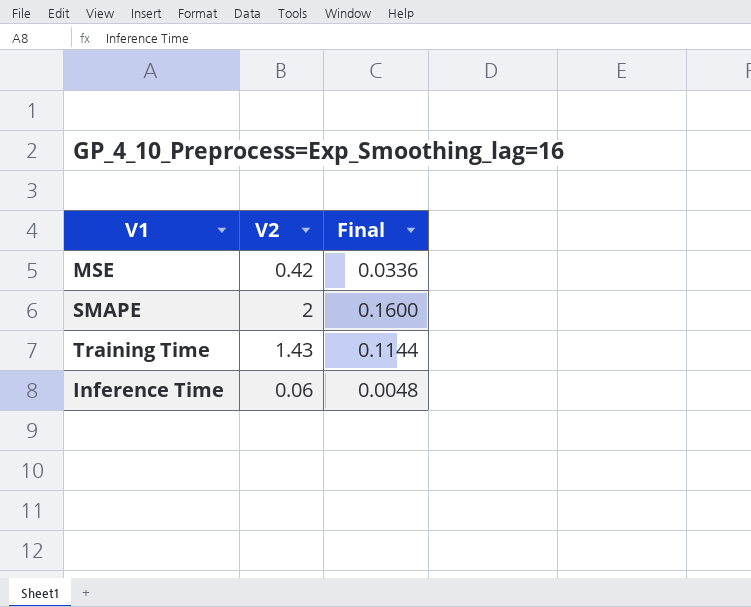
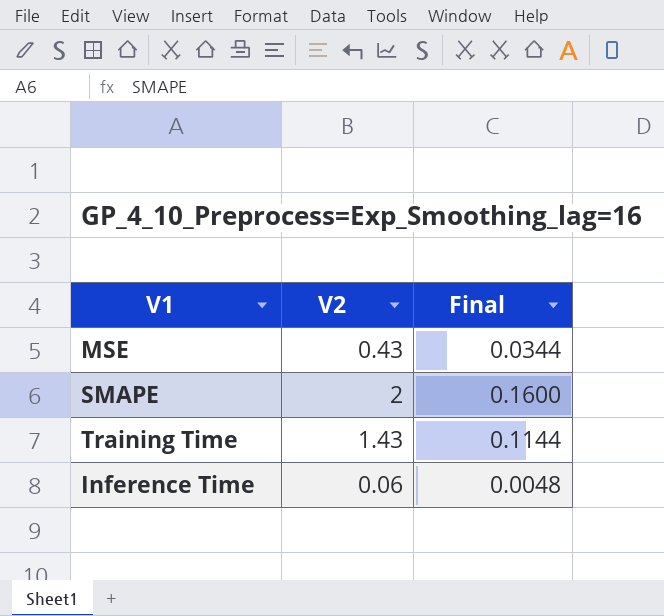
MSE | V2: 0.42 -> 0.43
MSE | Final: 0.0336 -> 0.0344

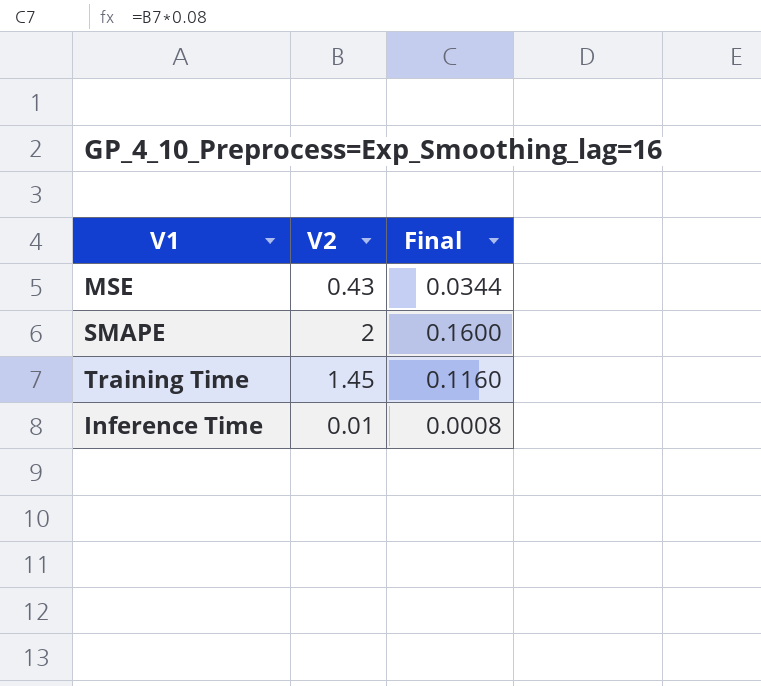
Training Time | V2: 1.43 -> 1.45
Training Time | Final: 0.1144 -> 0.1160
Inference Time | V2: 0.06 -> 0.01
Inference Time | Final: 0.0048 -> 0.0008

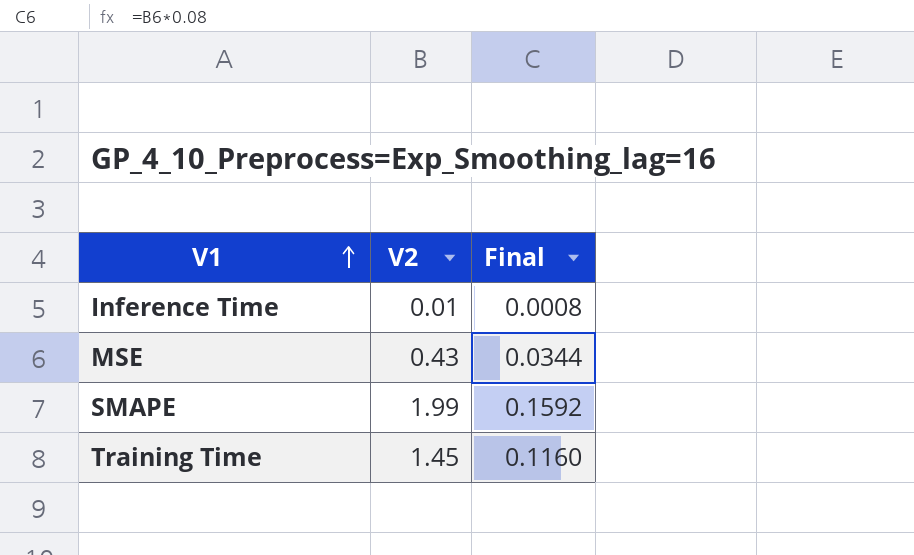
row order: none -> V1 ascending
SMAPE | V2: 2 -> 1.99
SMAPE | Final: 0.1600 -> 0.1592

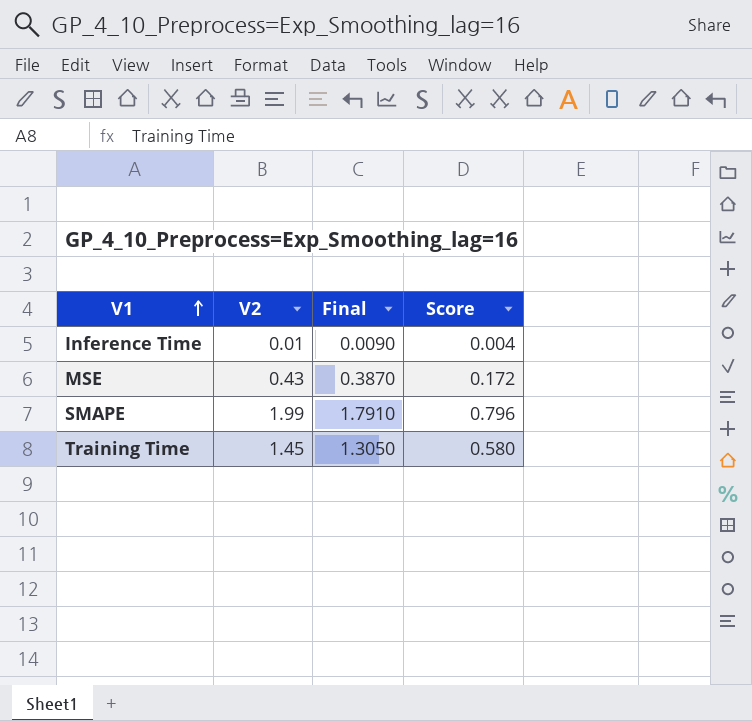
column Final | formula: [V2] * 0.08 -> [V2] * 0.9
column Score | formula: none -> [V2] * 0.4

